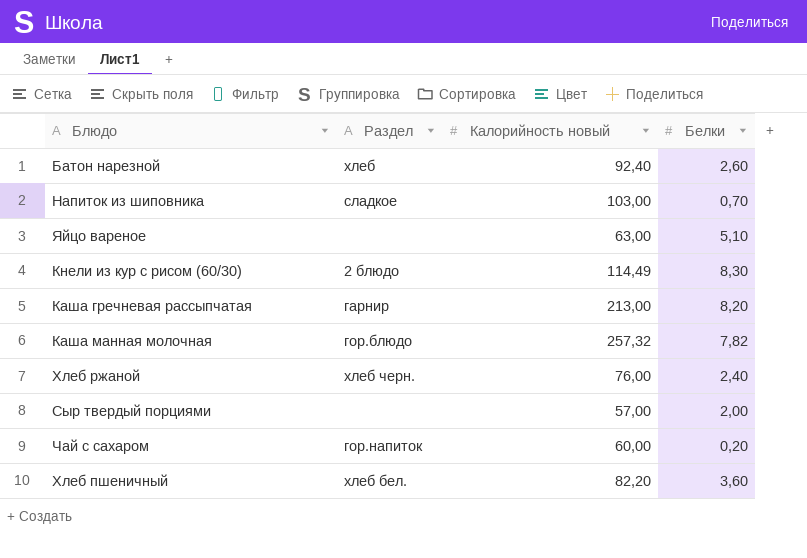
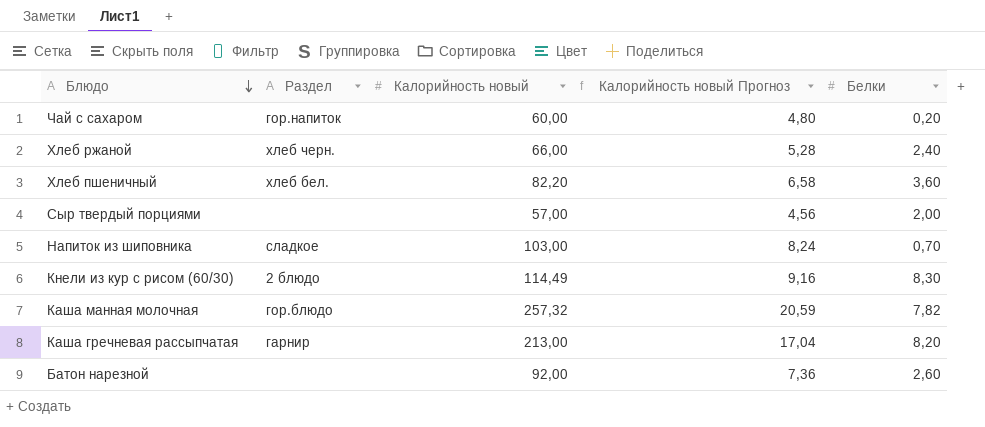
row order: none -> Блюдо descending
column Калорийность новый Прогноз | formula: none -> [Калорийность новый] * 0,08
row Яйцо вареное: none | 63,00 | 5,10 -> none
Хлеб ржаной | Калорийность новый: 76,00 -> 66,00
Батон нарезной | Раздел: хлеб -> none
Батон нарезной | Калорийность новый: 92,40 -> 92,00

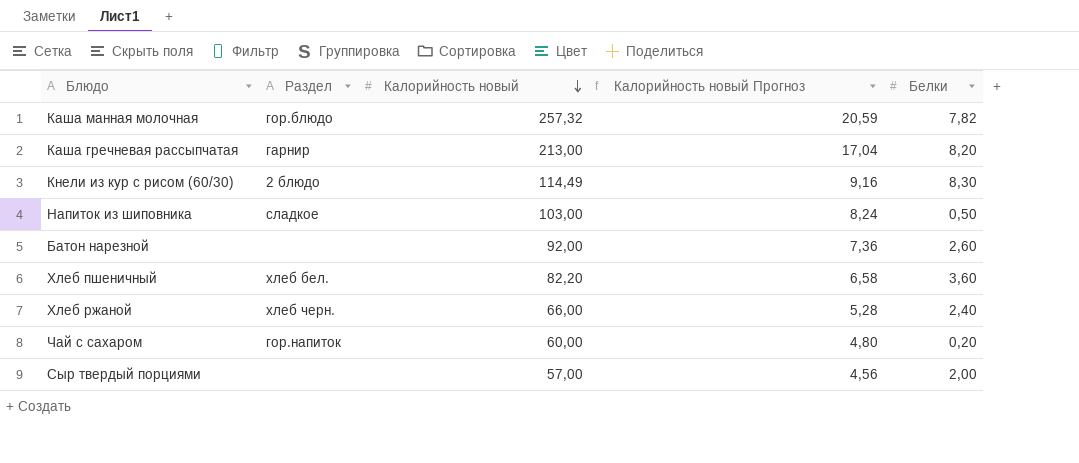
row order: Блюдо descending -> Калорийность новый descending
Напиток из шиповника | Белки: 0,70 -> 0,50

